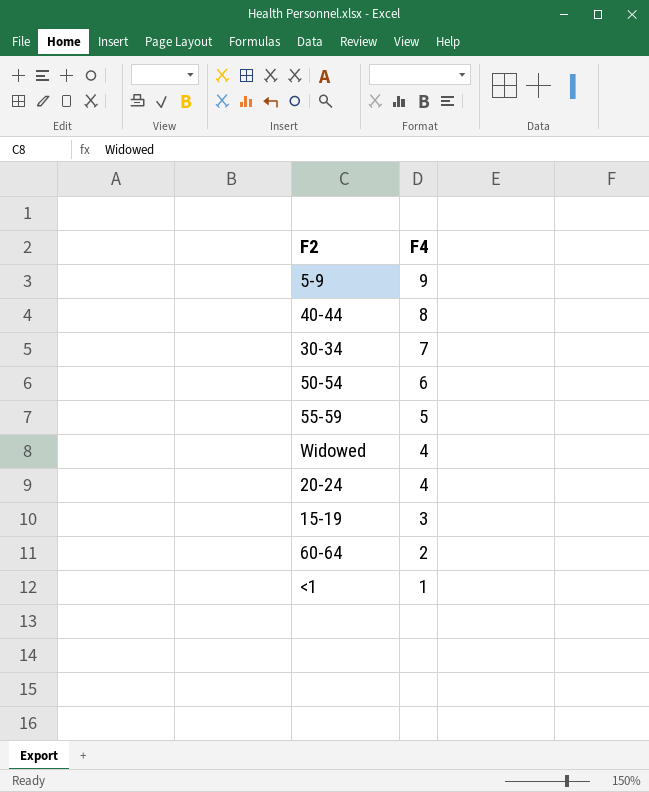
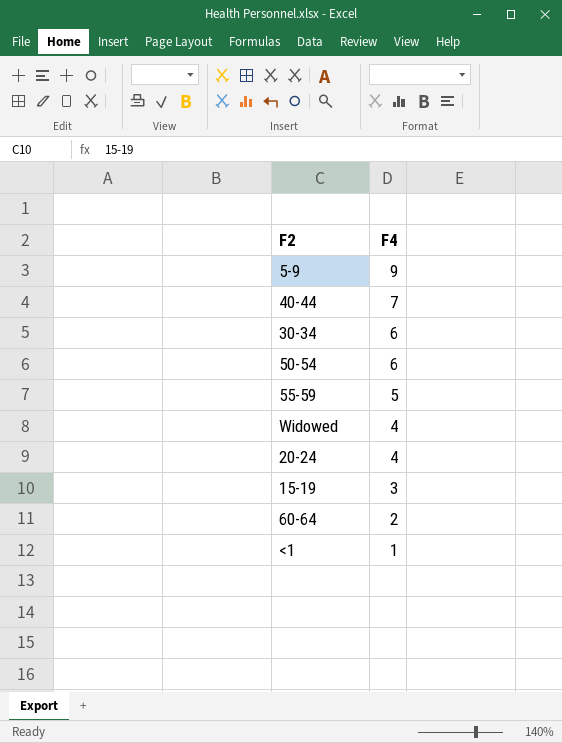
40-44 | F4: 8 -> 7
30-34 | F4: 7 -> 6

